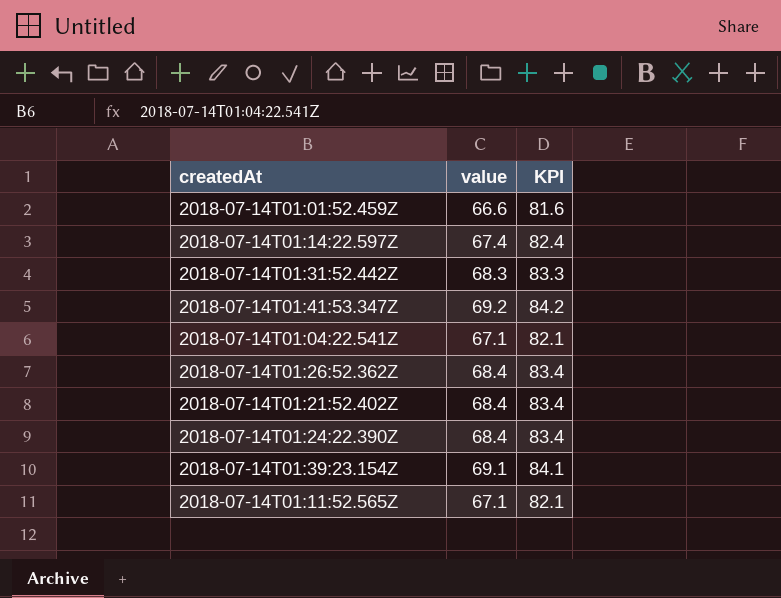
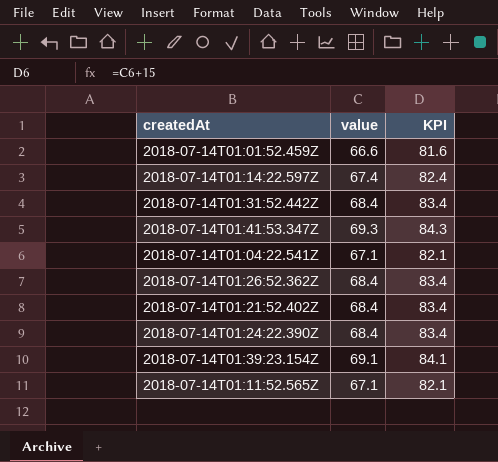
2018-07-14T01:31:52.442Z | value: 68.3 -> 68.4
2018-07-14T01:31:52.442Z | KPI: 83.3 -> 83.4
2018-07-14T01:41:53.347Z | value: 69.2 -> 69.3
2018-07-14T01:41:53.347Z | KPI: 84.2 -> 84.3

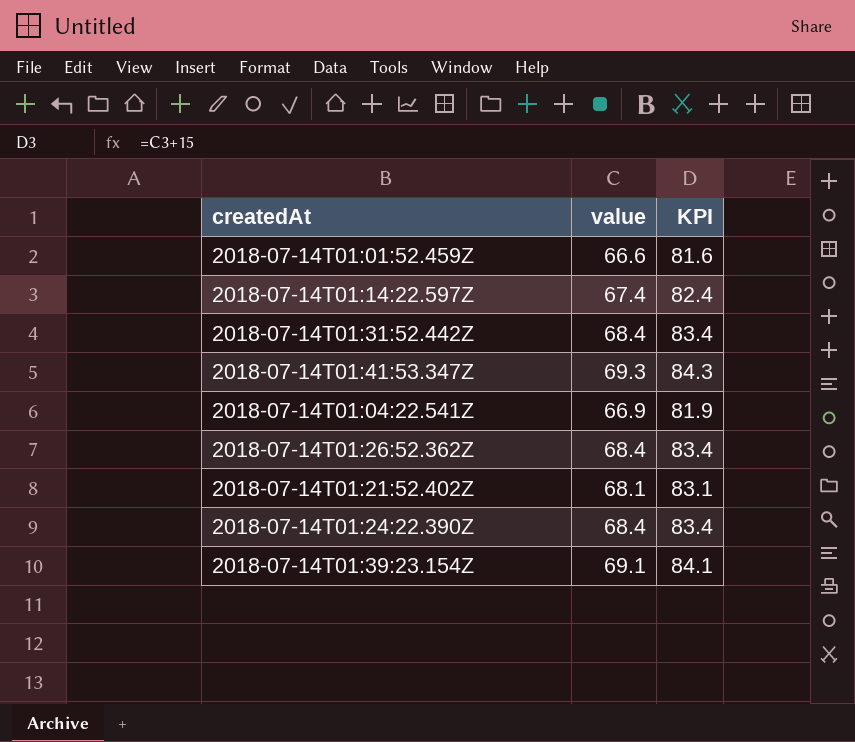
row 2018-07-14T01:11:52.565Z: 67.1 | 82.1 -> none
2018-07-14T01:04:22.541Z | value: 67.1 -> 66.9
2018-07-14T01:04:22.541Z | KPI: 82.1 -> 81.9
2018-07-14T01:21:52.402Z | value: 68.4 -> 68.1
2018-07-14T01:21:52.402Z | KPI: 83.4 -> 83.1

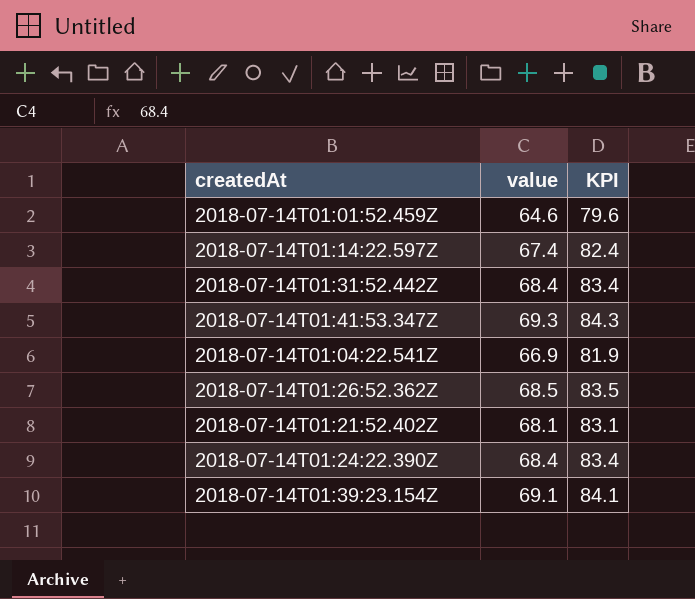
2018-07-14T01:01:52.459Z | value: 66.6 -> 64.6
2018-07-14T01:01:52.459Z | KPI: 81.6 -> 79.6
2018-07-14T01:26:52.362Z | value: 68.4 -> 68.5
2018-07-14T01:26:52.362Z | KPI: 83.4 -> 83.5

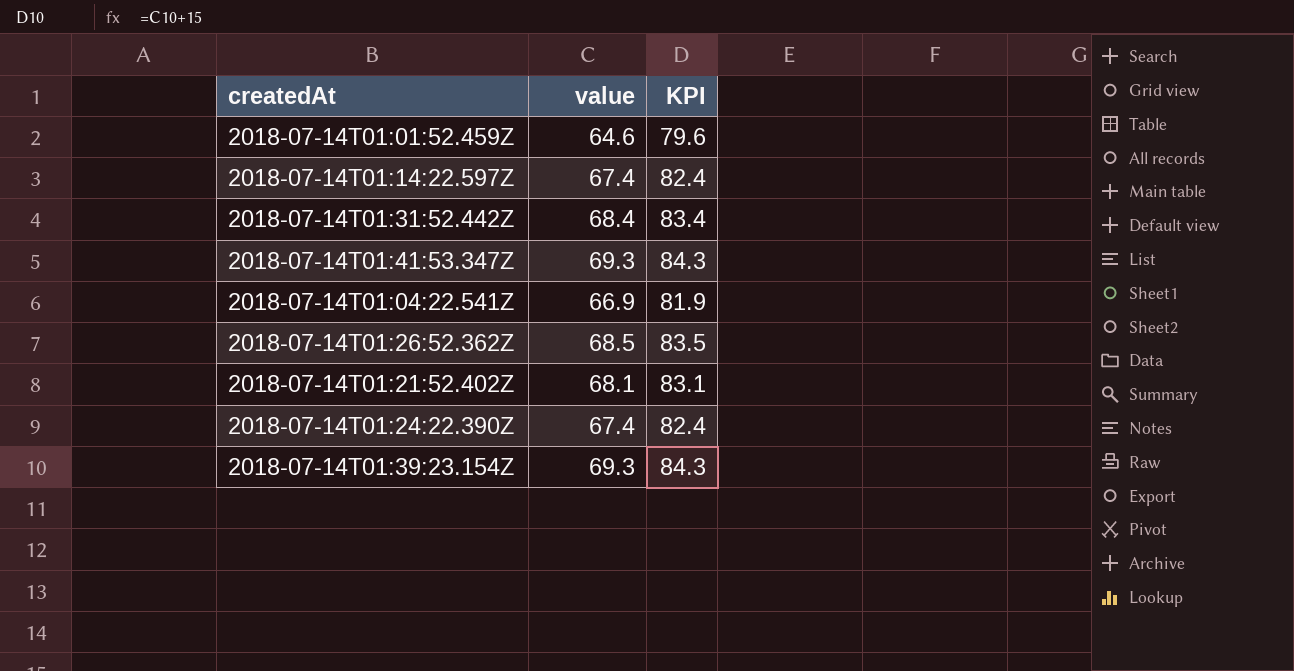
2018-07-14T01:24:22.390Z | value: 68.4 -> 67.4
2018-07-14T01:24:22.390Z | KPI: 83.4 -> 82.4
2018-07-14T01:39:23.154Z | value: 69.1 -> 69.3
2018-07-14T01:39:23.154Z | KPI: 84.1 -> 84.3

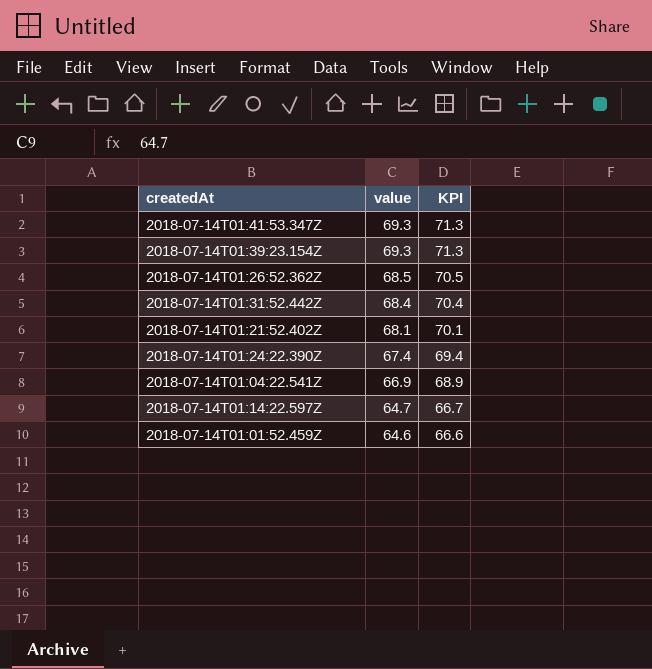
row order: none -> value descending
column KPI | formula: [value] + 15 -> [value] + 2
2018-07-14T01:14:22.597Z | value: 67.4 -> 64.7

